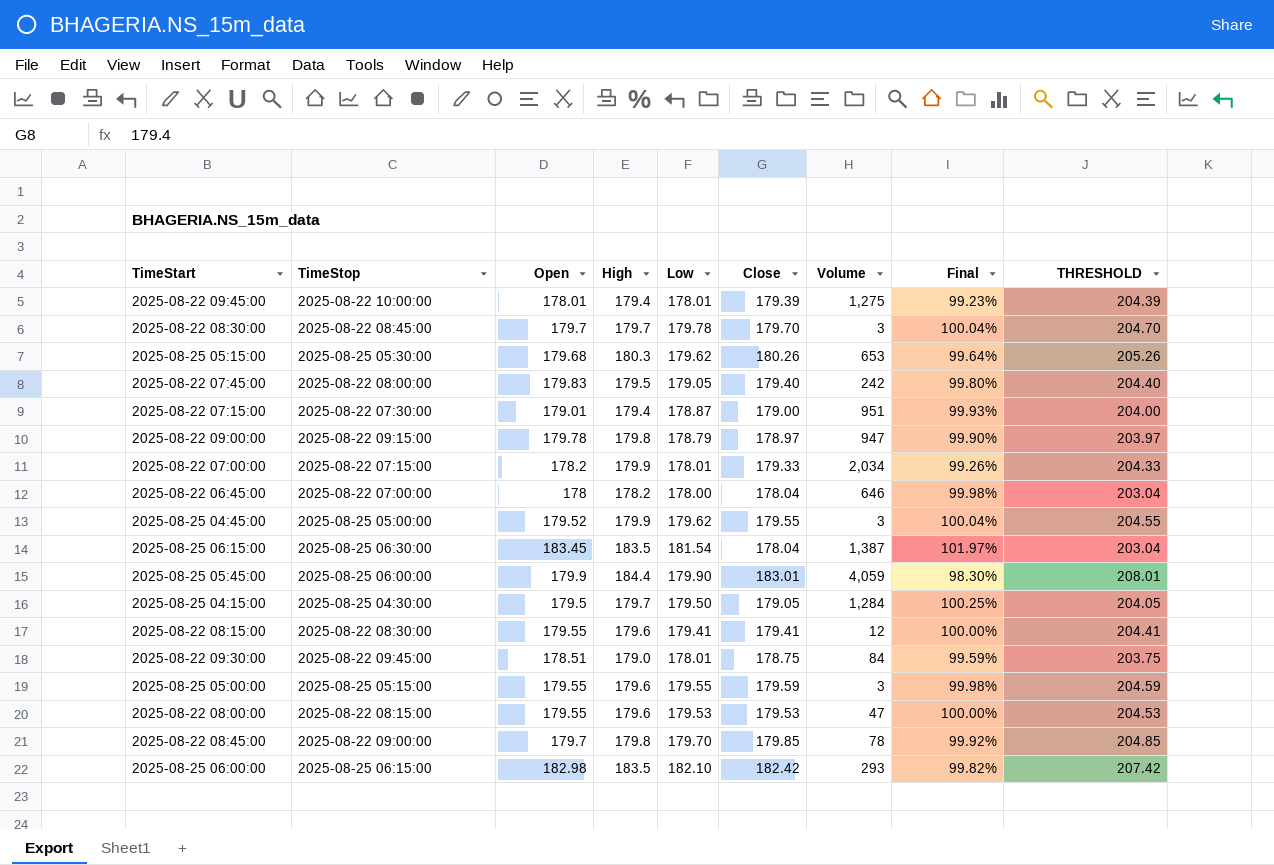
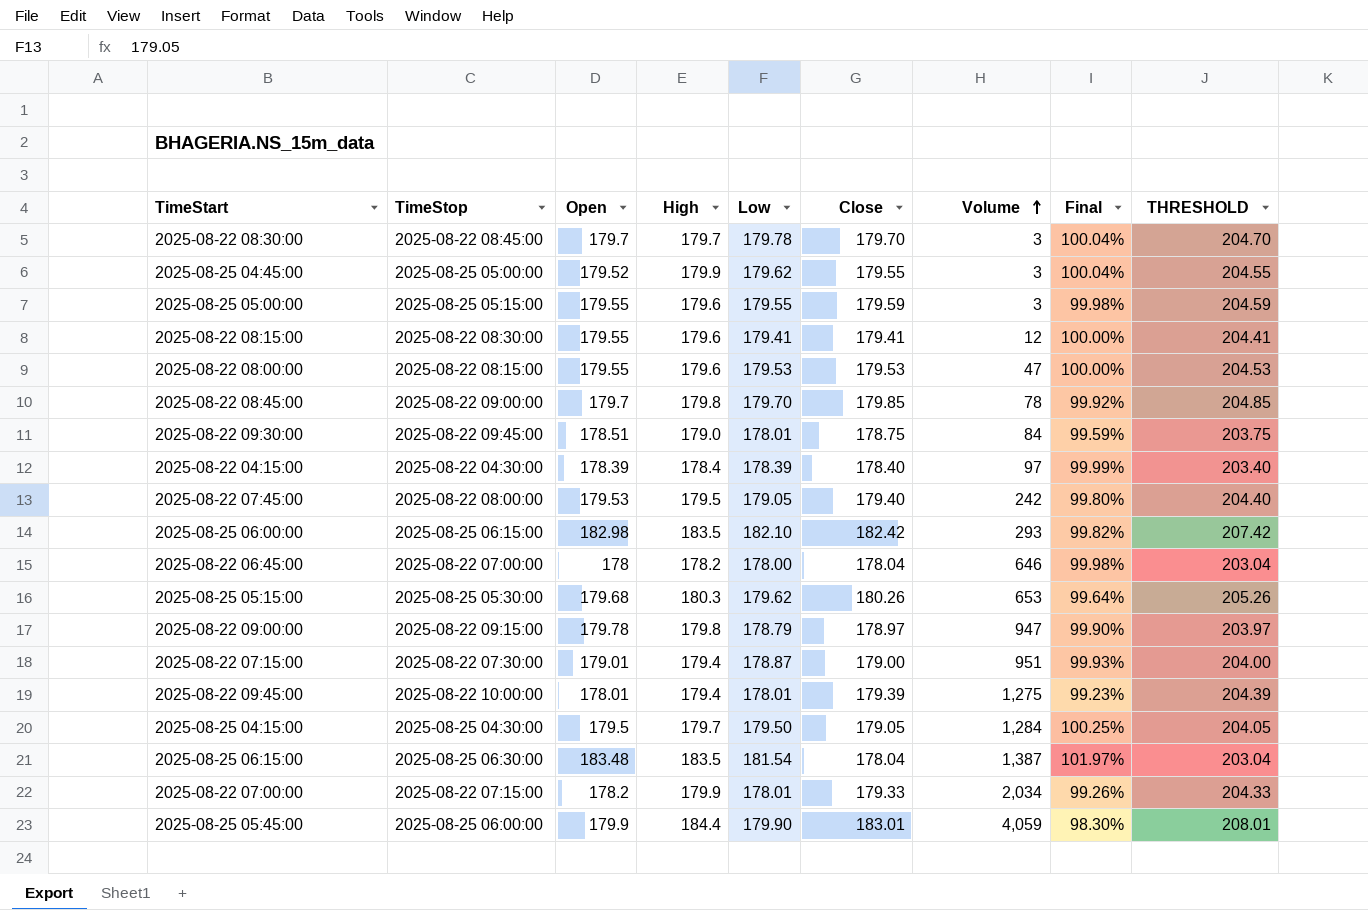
row order: none -> Volume ascending
row 2025-08-22 04:15:00: none -> 2025-08-22 04:30:00 | 178.39 | 178.4 | 178.39 | 178.40 | 97 | 99.99% | 203.40
2025-08-22 07:45:00 | Open: 179.83 -> 179.53
2025-08-25 06:15:00 | Open: 183.45 -> 183.48

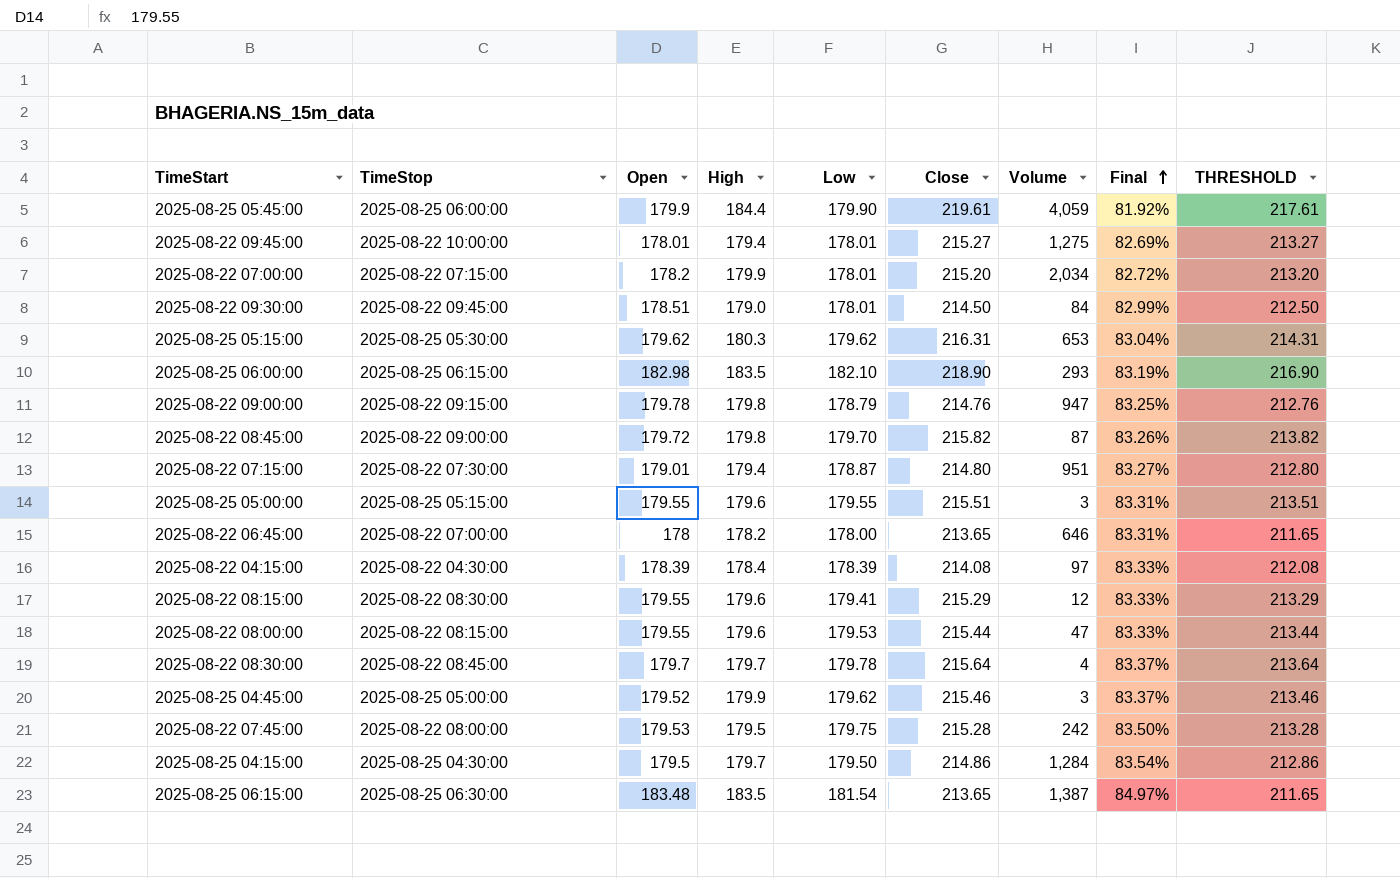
row order: Volume ascending -> Final ascending
column THRESHOLD | formula: [Close] + 25 -> [Close] - 2
2025-08-25 05:45:00 | Close: 183.01 -> 219.61
2025-08-25 05:45:00 | Final: 98.30% -> 81.92%
2025-08-22 09:45:00 | Close: 179.39 -> 215.27
2025-08-22 09:45:00 | Final: 99.23% -> 82.69%
2025-08-22 07:00:00 | Close: 179.33 -> 215.20
2025-08-22 07:00:00 | Final: 99.26% -> 82.72%
2025-08-22 09:30:00 | Close: 178.75 -> 214.50
2025-08-22 09:30:00 | Final: 99.59% -> 82.99%
2025-08-25 05:15:00 | Open: 179.68 -> 179.62
2025-08-25 05:15:00 | Close: 180.26 -> 216.31
2025-08-25 05:15:00 | Final: 99.64% -> 83.04%
2025-08-25 06:00:00 | Close: 182.42 -> 218.90
2025-08-25 06:00:00 | Final: 99.82% -> 83.19%
2025-08-22 09:00:00 | Close: 178.97 -> 214.76
2025-08-22 09:00:00 | Final: 99.90% -> 83.25%
2025-08-22 08:45:00 | Open: 179.7 -> 179.72
2025-08-22 08:45:00 | Close: 179.85 -> 215.82
2025-08-22 08:45:00 | Volume: 78 -> 87
2025-08-22 08:45:00 | Final: 99.92% -> 83.26%
2025-08-22 07:15:00 | Close: 179.00 -> 214.80
2025-08-22 07:15:00 | Final: 99.93% -> 83.27%
2025-08-25 05:00:00 | Close: 179.59 -> 215.51
2025-08-25 05:00:00 | Final: 99.98% -> 83.31%
2025-08-22 06:45:00 | Close: 178.04 -> 213.65
2025-08-22 06:45:00 | Final: 99.98% -> 83.31%
2025-08-22 04:15:00 | Close: 178.40 -> 214.08
2025-08-22 04:15:00 | Final: 99.99% -> 83.33%
2025-08-22 08:15:00 | Close: 179.41 -> 215.29
2025-08-22 08:15:00 | Final: 100.00% -> 83.33%
2025-08-22 08:00:00 | Close: 179.53 -> 215.44
2025-08-22 08:00:00 | Final: 100.00% -> 83.33%
2025-08-22 08:30:00 | Close: 179.70 -> 215.64
2025-08-22 08:30:00 | Volume: 3 -> 4
2025-08-22 08:30:00 | Final: 100.04% -> 83.37%
2025-08-25 04:45:00 | Close: 179.55 -> 215.46
2025-08-25 04:45:00 | Final: 100.04% -> 83.37%
2025-08-22 07:45:00 | Low: 179.05 -> 179.75
2025-08-22 07:45:00 | Close: 179.40 -> 215.28
2025-08-22 07:45:00 | Final: 99.80% -> 83.50%
2025-08-25 04:15:00 | Close: 179.05 -> 214.86
2025-08-25 04:15:00 | Final: 100.25% -> 83.54%
2025-08-25 06:15:00 | Close: 178.04 -> 213.65
2025-08-25 06:15:00 | Final: 101.97% -> 84.97%

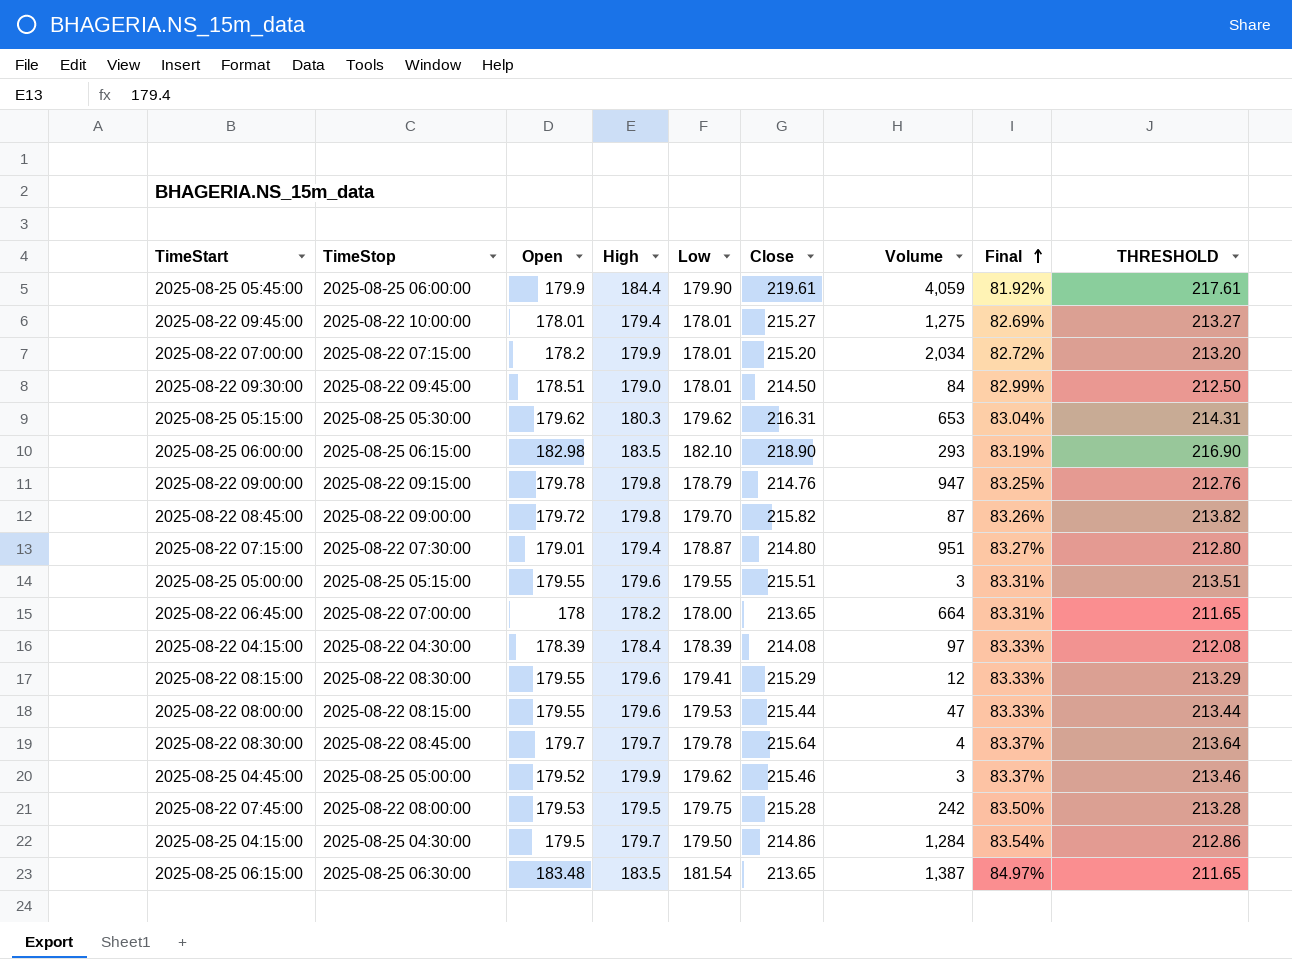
2025-08-22 06:45:00 | Volume: 646 -> 664

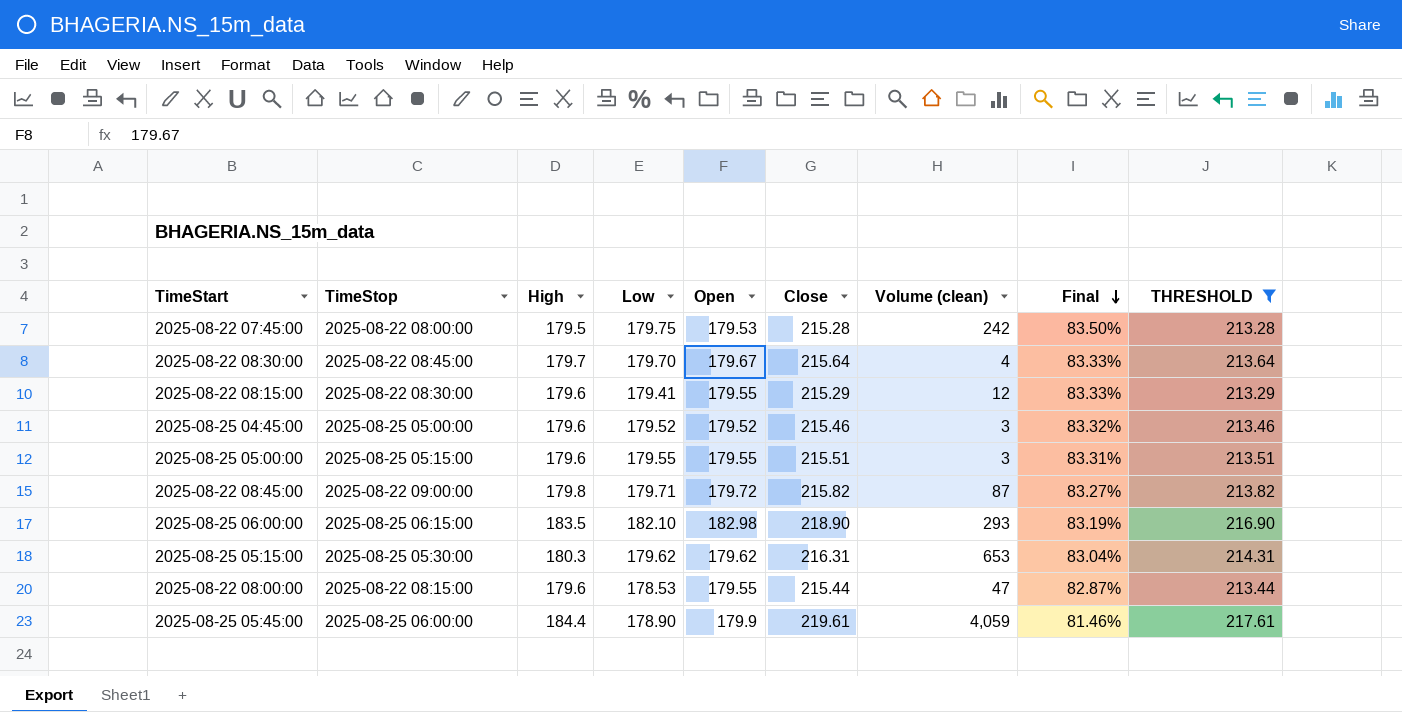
filter: none -> THRESHOLD >= 213.28
row order: Final ascending -> Final descending
column Open | position: 3 -> 5
column name: Volume -> Volume (clean)
2025-08-22 08:30:00 | Low: 179.78 -> 179.70
2025-08-22 08:30:00 | Open: 179.7 -> 179.67
2025-08-22 08:30:00 | Final: 83.37% -> 83.33%
2025-08-25 04:45:00 | High: 179.9 -> 179.6
2025-08-25 04:45:00 | Low: 179.62 -> 179.52
2025-08-25 04:45:00 | Final: 83.37% -> 83.32%
2025-08-22 08:45:00 | Low: 179.70 -> 179.71
2025-08-22 08:45:00 | Final: 83.26% -> 83.27%
2025-08-22 08:00:00 | Low: 179.53 -> 178.53
2025-08-22 08:00:00 | Final: 83.33% -> 82.87%
2025-08-25 05:45:00 | Low: 179.90 -> 178.90
2025-08-25 05:45:00 | Final: 81.92% -> 81.46%

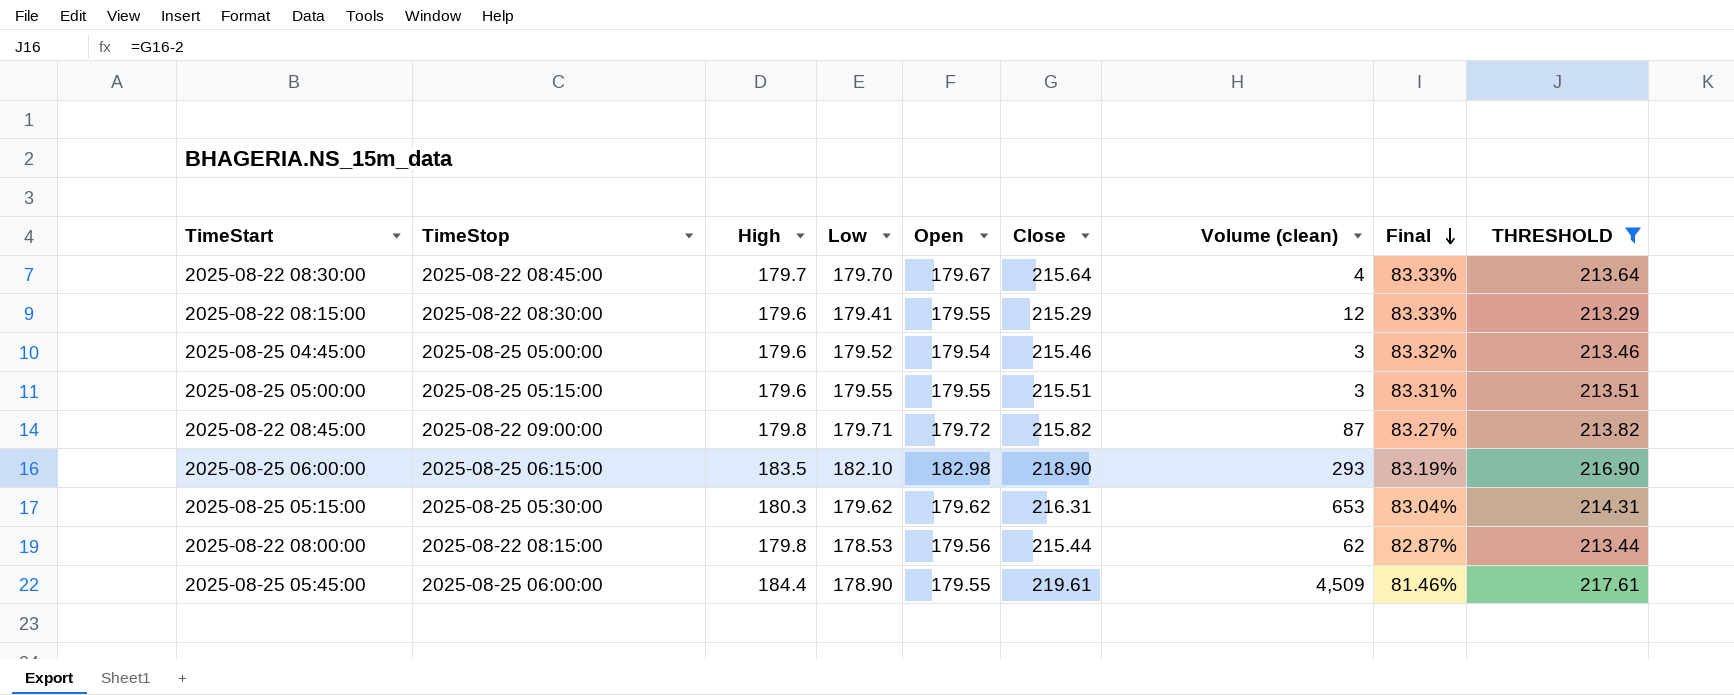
row 2025-08-22 07:45:00: 2025-08-22 08:00:00 | 179.5 | 179.75 | 179.53 | 215.28 | 242 | 83.50% | 213.28 -> none
2025-08-25 04:45:00 | Open: 179.52 -> 179.54
2025-08-22 08:00:00 | High: 179.6 -> 179.8
2025-08-22 08:00:00 | Open: 179.55 -> 179.56
2025-08-22 08:00:00 | Volume (clean): 47 -> 62
2025-08-25 05:45:00 | Open: 179.9 -> 179.55
2025-08-25 05:45:00 | Volume (clean): 4,059 -> 4,509

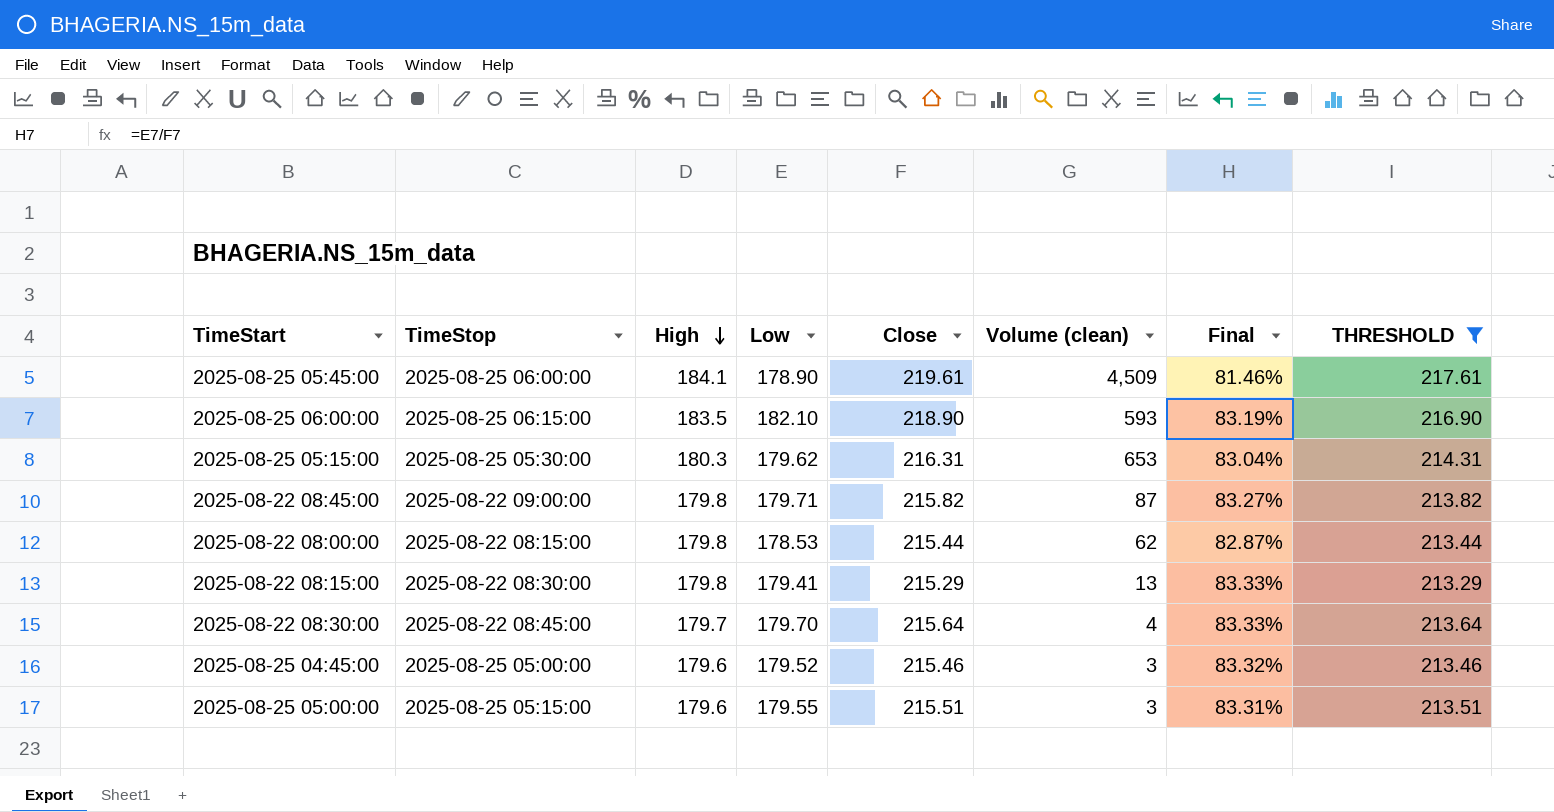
row order: Final descending -> High descending
column Open | position: 5 -> none
2025-08-25 05:45:00 | High: 184.4 -> 184.1
2025-08-25 06:00:00 | Volume (clean): 293 -> 593
2025-08-22 08:15:00 | High: 179.6 -> 179.8
2025-08-22 08:15:00 | Volume (clean): 12 -> 13

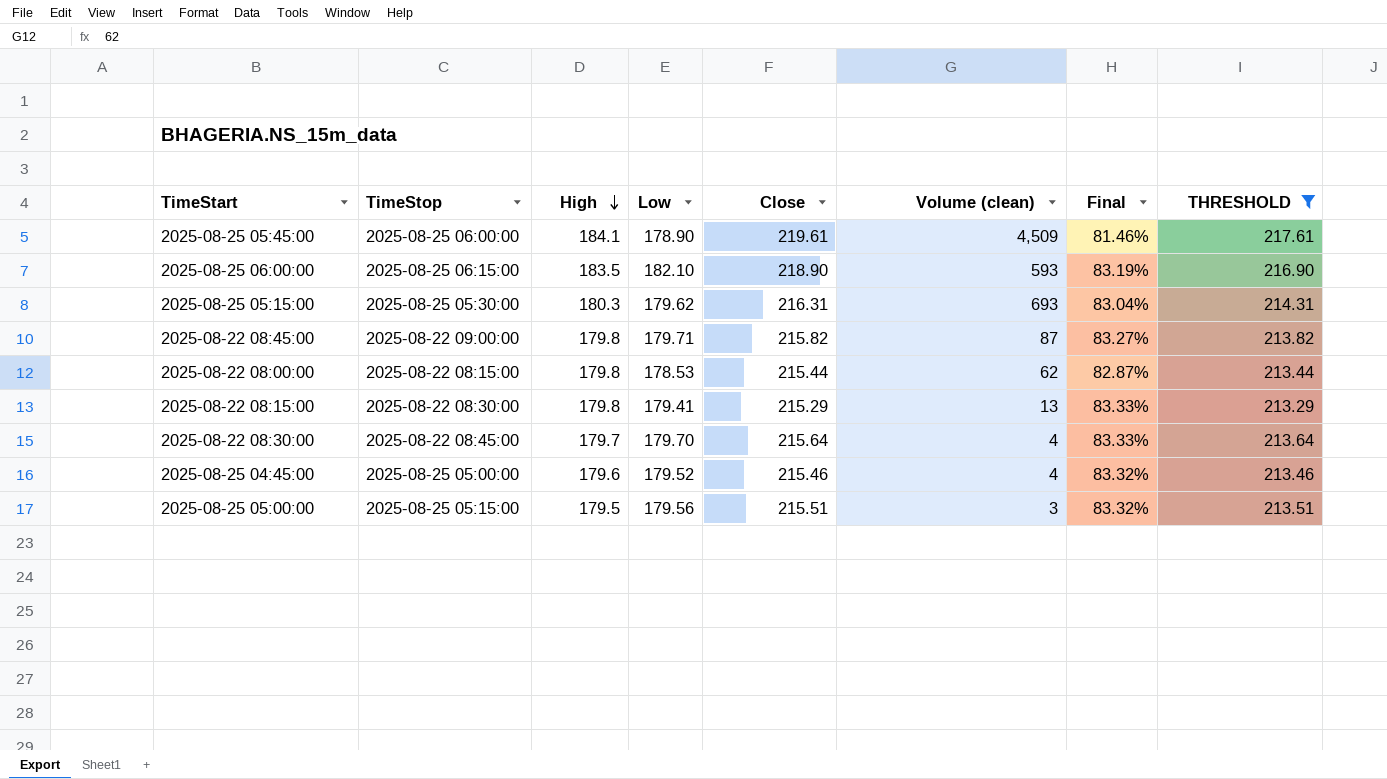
2025-08-25 05:15:00 | Volume (clean): 653 -> 693
2025-08-25 04:45:00 | Volume (clean): 3 -> 4
2025-08-25 05:00:00 | High: 179.6 -> 179.5
2025-08-25 05:00:00 | Low: 179.55 -> 179.56
2025-08-25 05:00:00 | Final: 83.31% -> 83.32%

